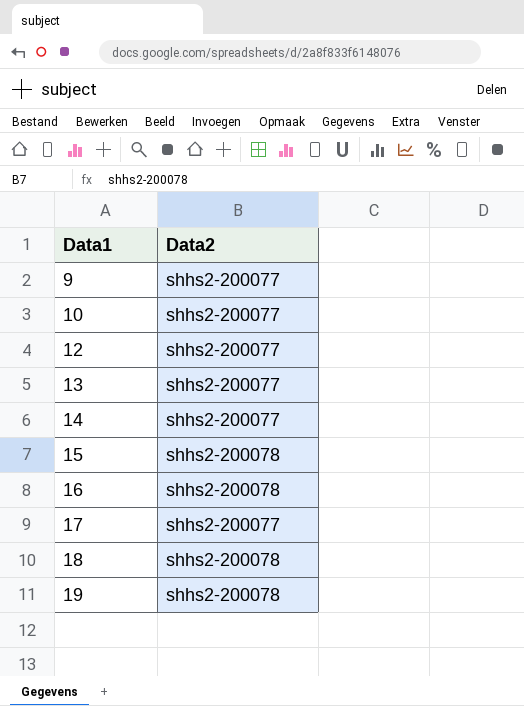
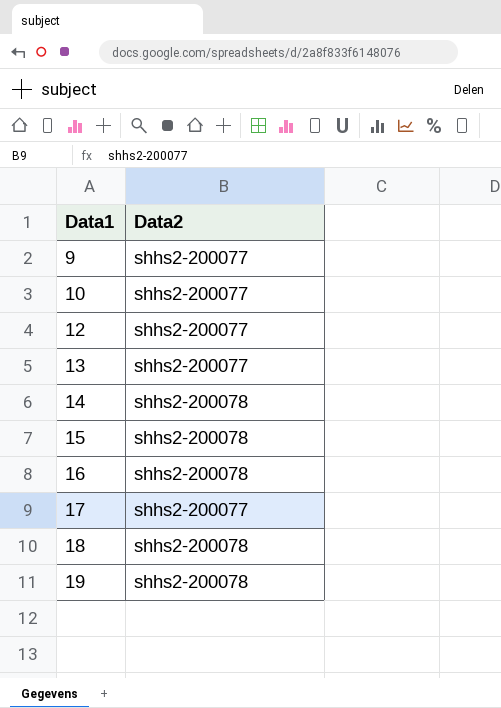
14 | Data2: shhs2-200077 -> shhs2-200078

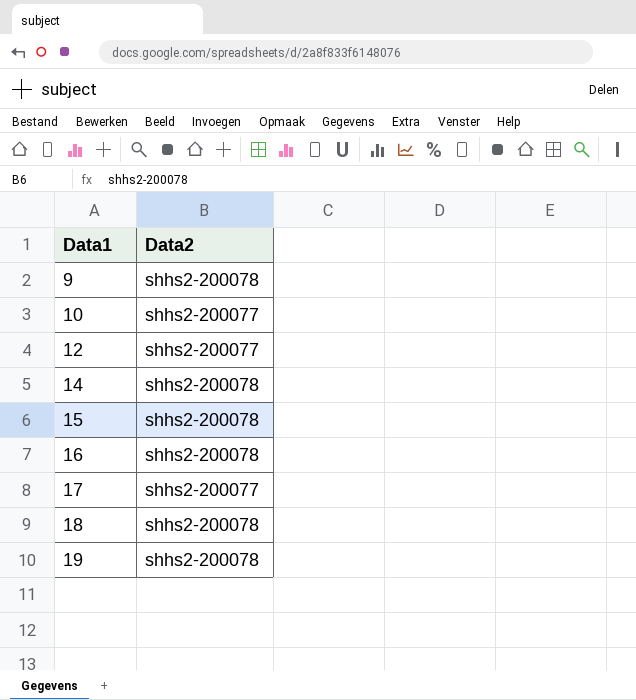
row 13: shhs2-200077 -> none
9 | Data2: shhs2-200077 -> shhs2-200078

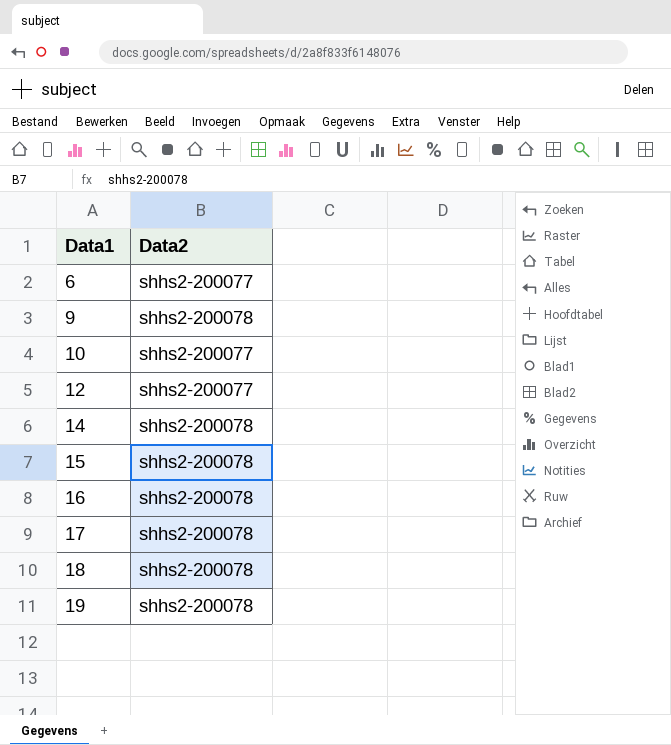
row 6: none -> shhs2-200077
17 | Data2: shhs2-200077 -> shhs2-200078

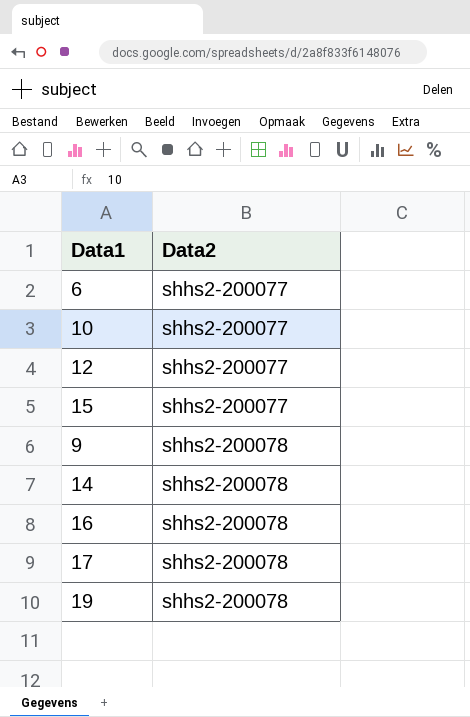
row order: Data1 ascending -> Data2 ascending
row 18: shhs2-200078 -> none
15 | Data2: shhs2-200078 -> shhs2-200077

